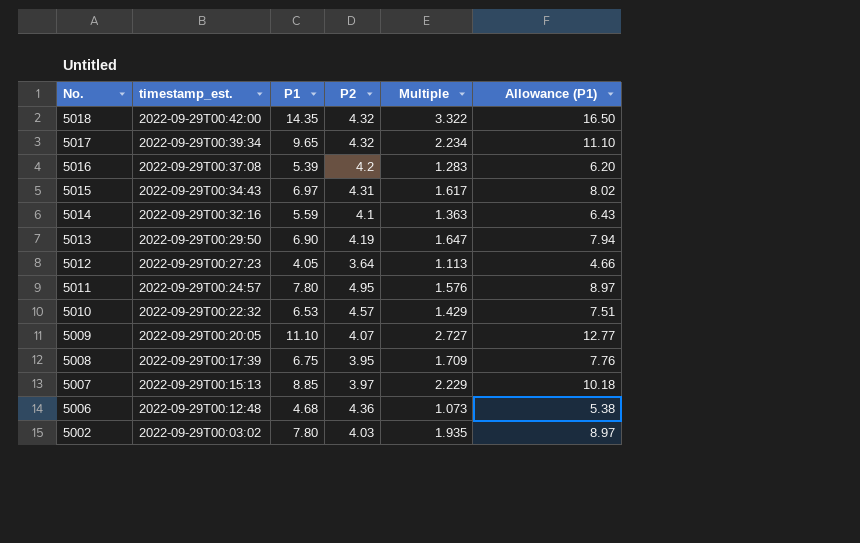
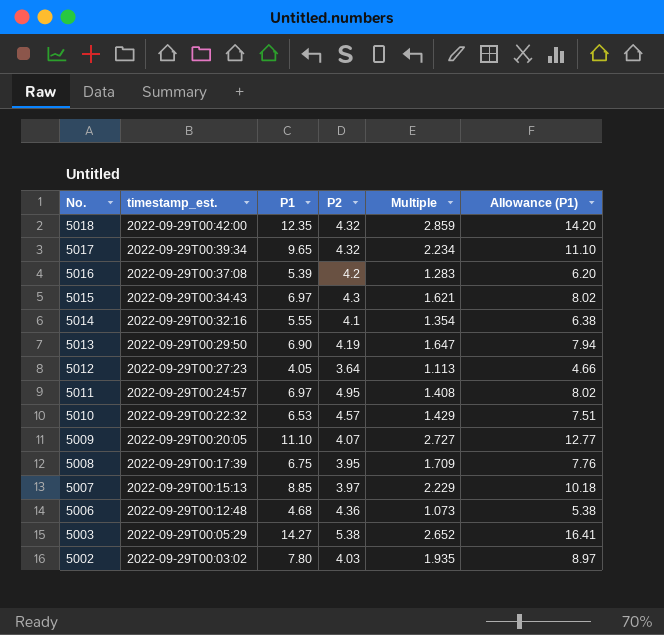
5018 | P1: 14.35 -> 12.35
5018 | Multiple: 3.322 -> 2.859
5018 | Allowance (P1): 16.50 -> 14.20
5015 | P2: 4.31 -> 4.3
5015 | Multiple: 1.617 -> 1.621
5014 | P1: 5.59 -> 5.55
5014 | Multiple: 1.363 -> 1.354
5014 | Allowance (P1): 6.43 -> 6.38
5011 | P1: 7.80 -> 6.97
5011 | Multiple: 1.576 -> 1.408
5011 | Allowance (P1): 8.97 -> 8.02
row 5003: none -> 2022-09-29T00:05:29 | 14.27 | 5.38 | 2.652 | 16.41

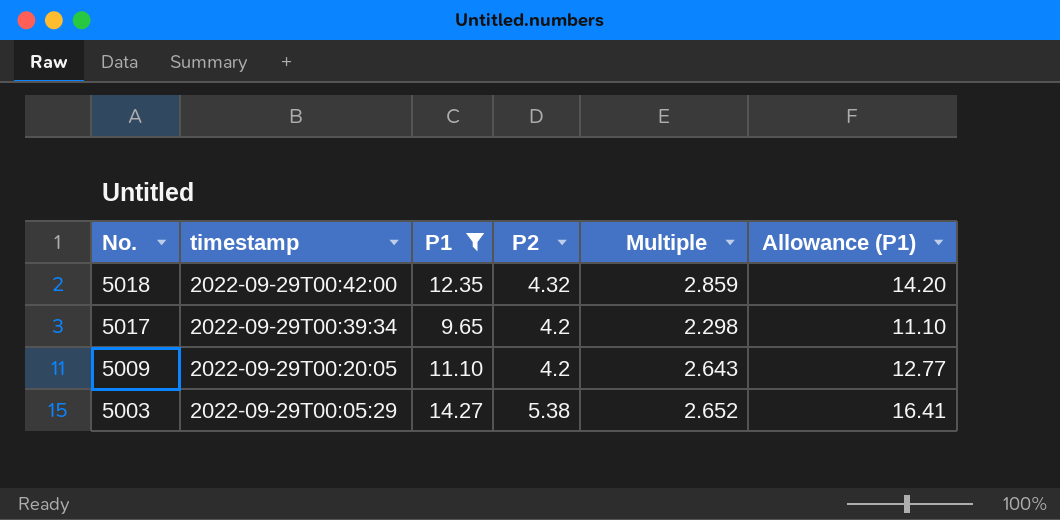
filter: none -> P1 >= 9.65
column name: timestamp_est. -> timestamp
5017 | P2: 4.32 -> 4.2
5017 | Multiple: 2.234 -> 2.298
5009 | P2: 4.07 -> 4.2
5009 | Multiple: 2.727 -> 2.643

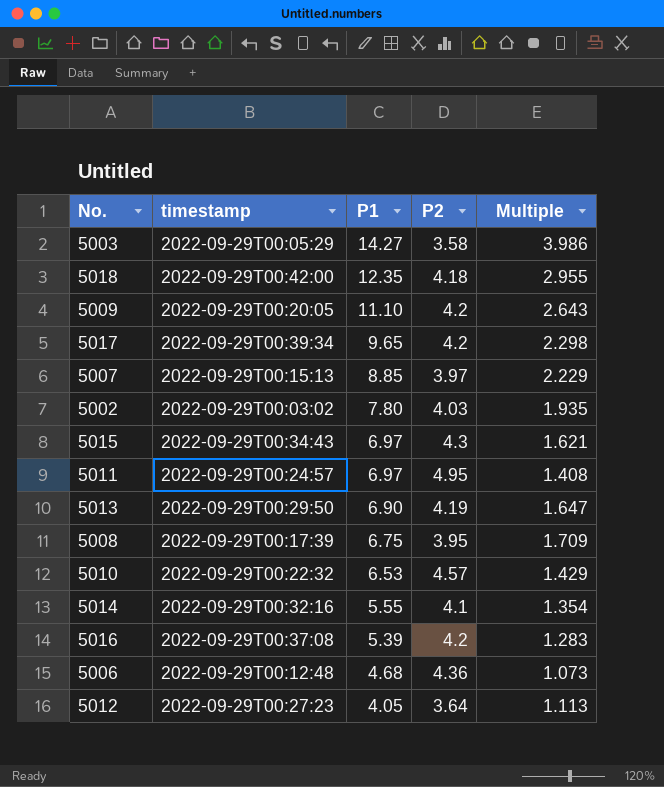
filter: P1 >= 9.65 -> none
row order: No. descending -> P1 descending
column Allowance (P1) | formula: [P1] * 1.15 -> none
5003 | P2: 5.38 -> 3.58
5003 | Multiple: 2.652 -> 3.986
5018 | P2: 4.32 -> 4.18
5018 | Multiple: 2.859 -> 2.955

